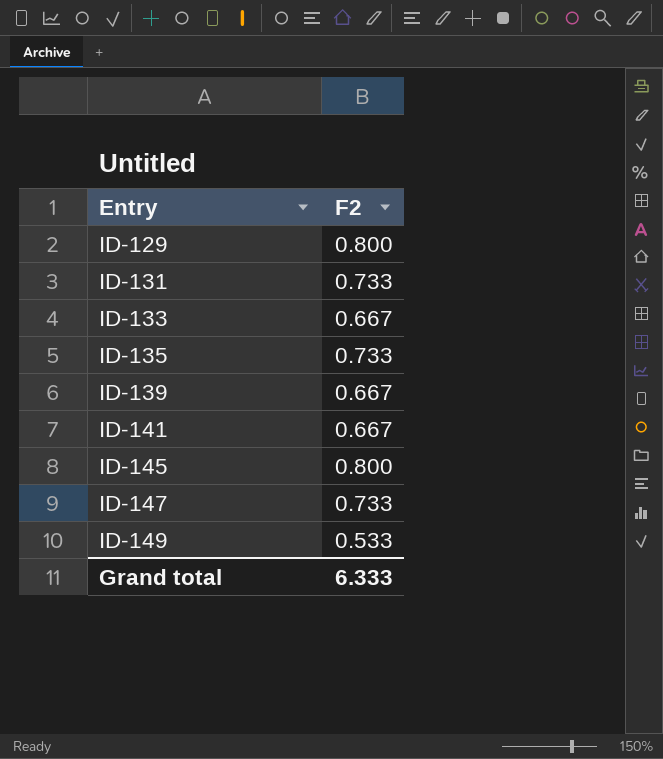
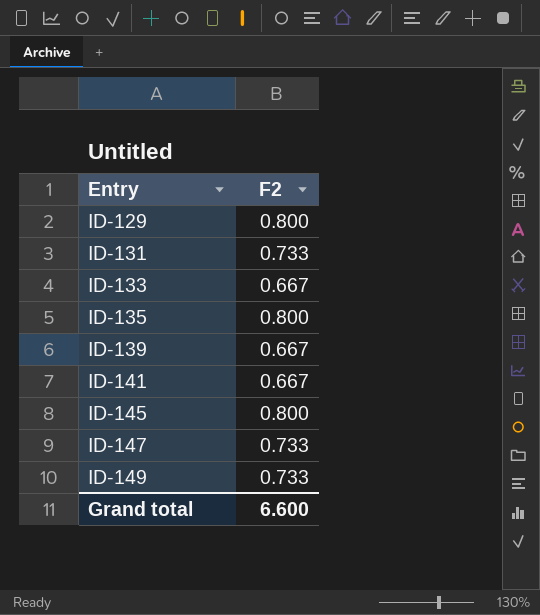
ID-135 | F2: 0.733 -> 0.800
ID-149 | F2: 0.533 -> 0.733
Grand total | F2: 6.333 -> 6.600

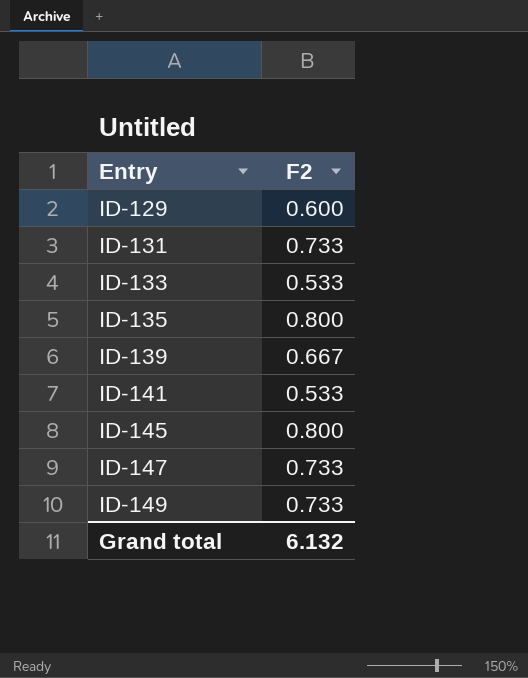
ID-129 | F2: 0.800 -> 0.600
ID-133 | F2: 0.667 -> 0.533
ID-141 | F2: 0.667 -> 0.533
Grand total | F2: 6.600 -> 6.132

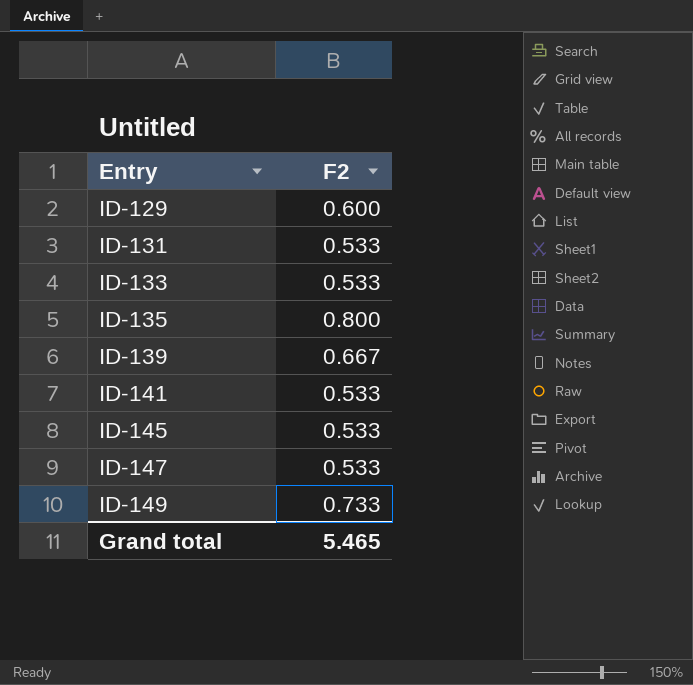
ID-131 | F2: 0.733 -> 0.533
ID-145 | F2: 0.800 -> 0.533
ID-147 | F2: 0.733 -> 0.533
Grand total | F2: 6.132 -> 5.465

